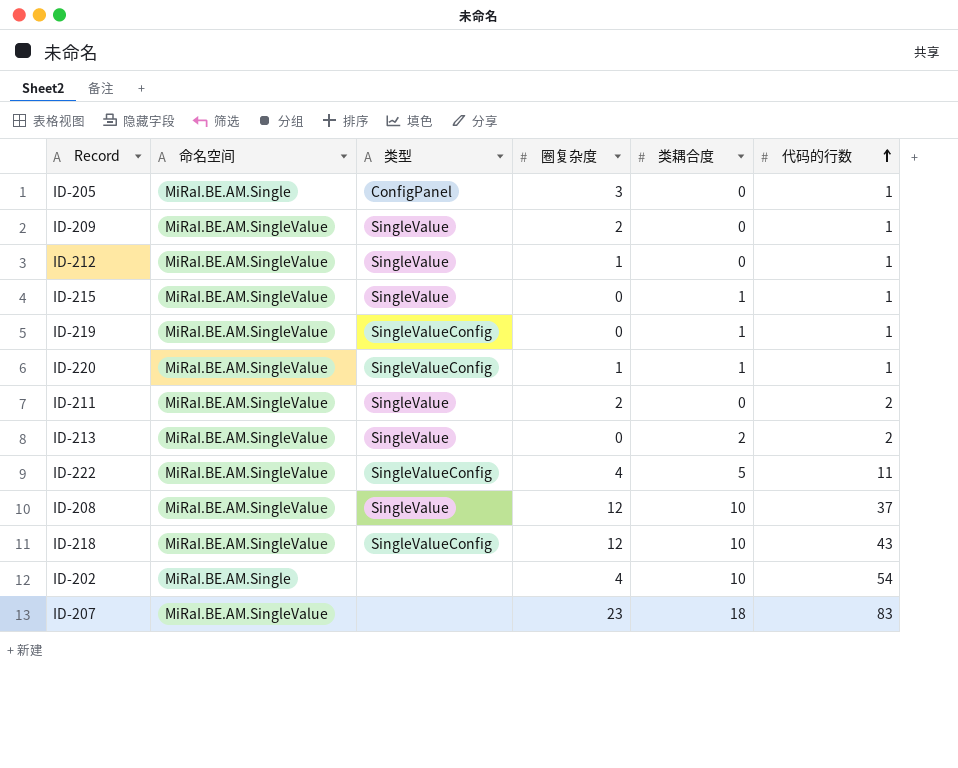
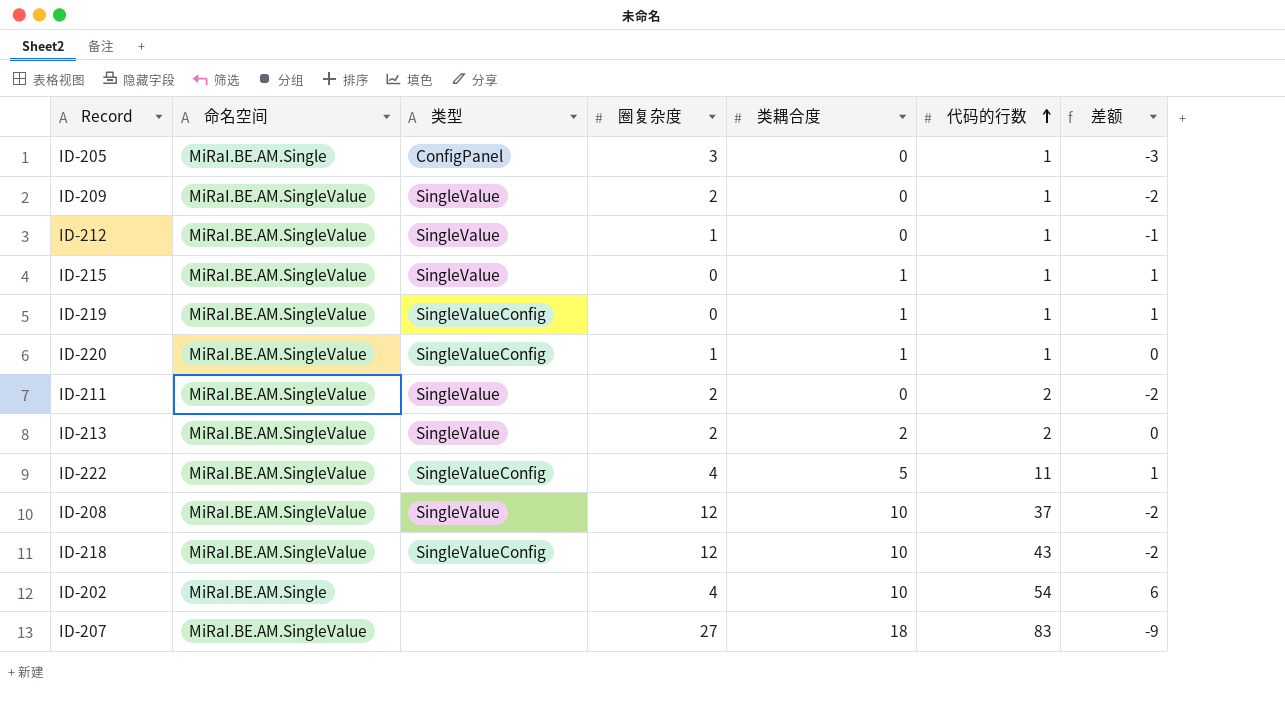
column 差额 | formula: none -> [类耦合度] - [圈复杂度]
ID-213 | 圈复杂度: 0 -> 2
ID-207 | 圈复杂度: 23 -> 27

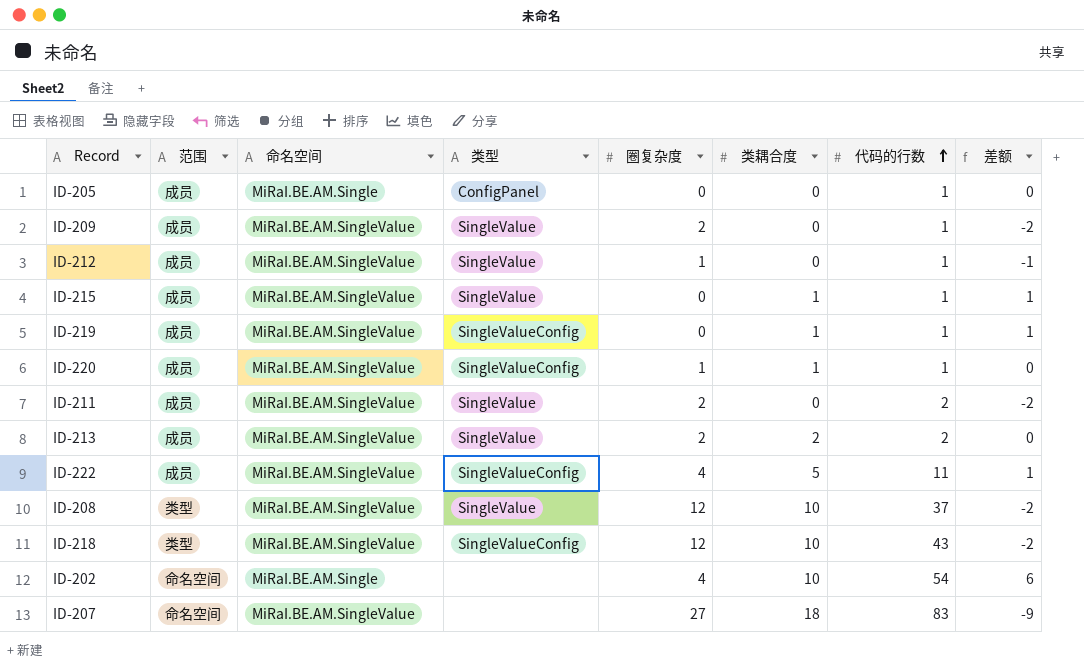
column 范围 | position: none -> 2
ID-205 | 圈复杂度: 3 -> 0
ID-205 | 差额: -3 -> 0

